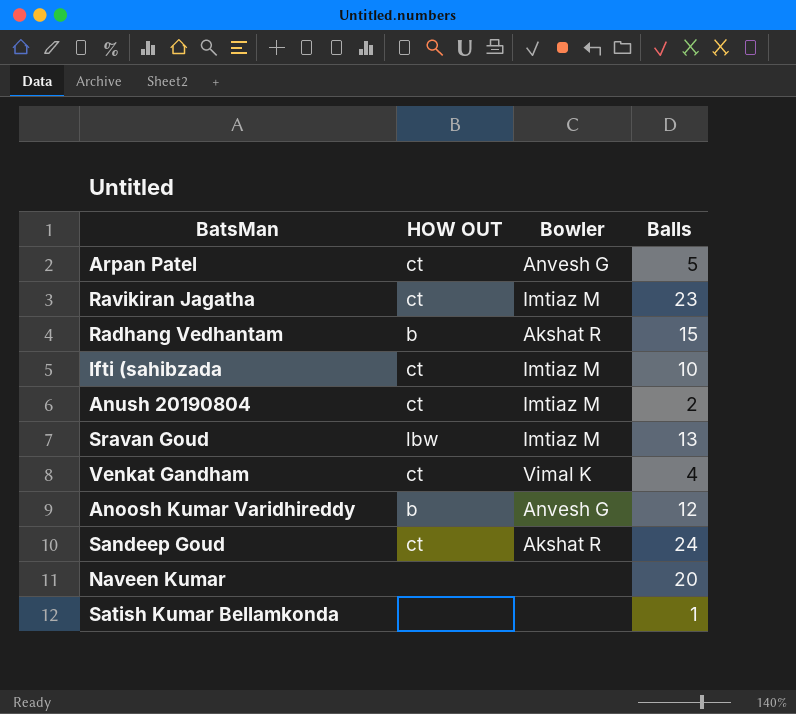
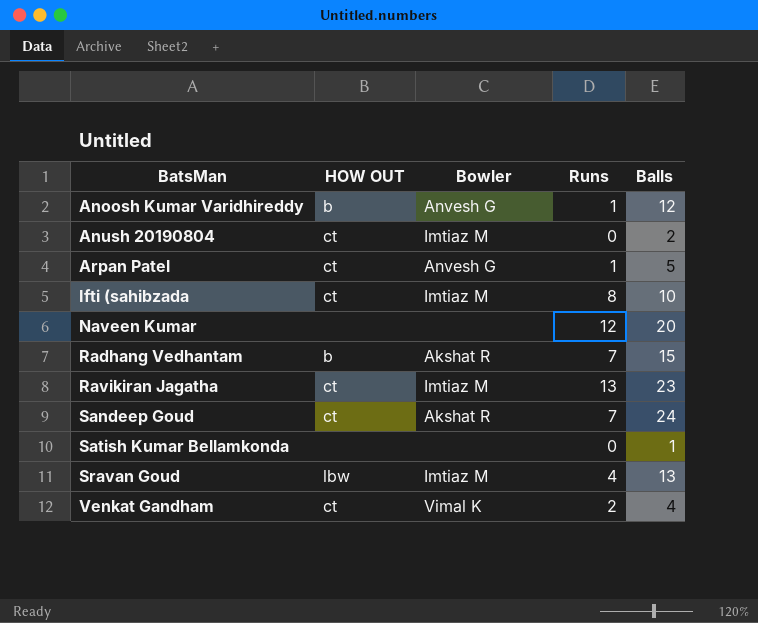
row order: none -> BatsMan ascending
column Runs | position: none -> 4

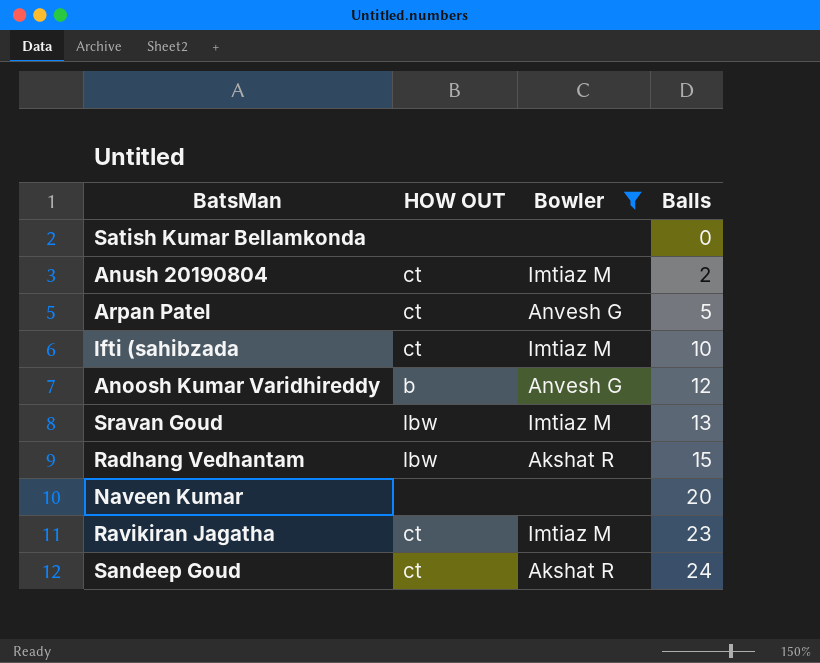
filter: none -> Bowler != Vimal K
row order: BatsMan ascending -> Balls ascending
column Runs | position: 4 -> none
Satish Kumar Bellamkonda | Balls: 1 -> 0
Radhang Vedhantam | HOW OUT: b -> lbw

